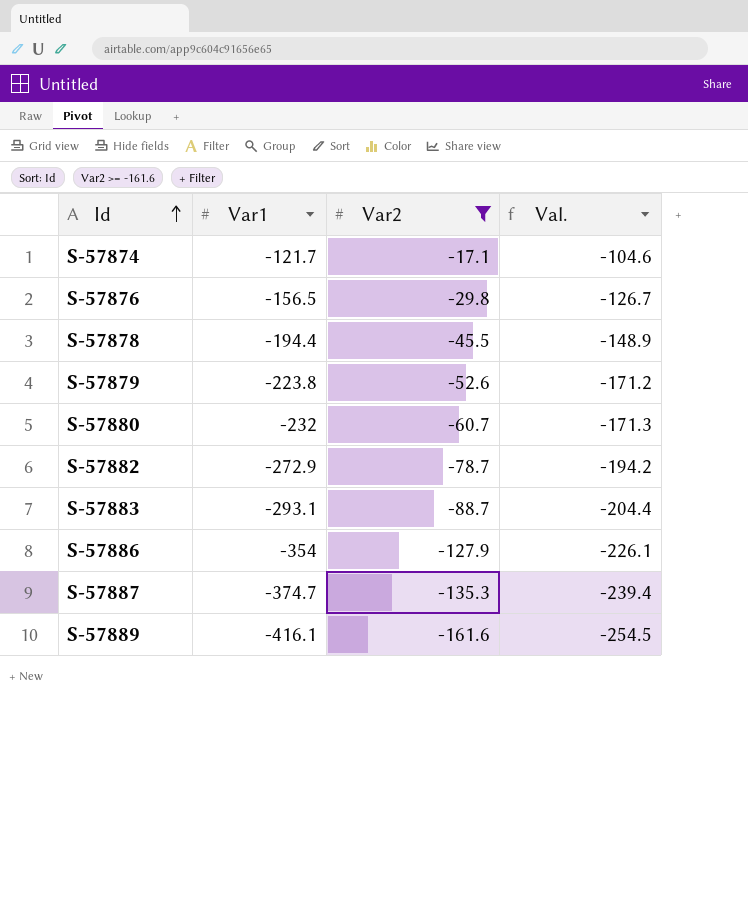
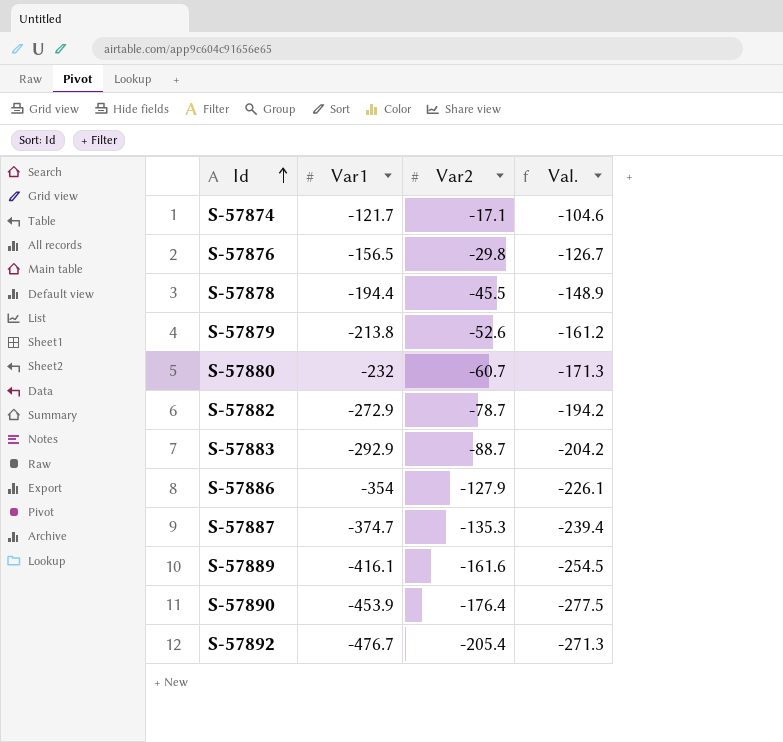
filter: Var2 >= -161.6 -> none
S-57879 | Var1: -223.8 -> -213.8
S-57879 | Val.: -171.2 -> -161.2
S-57883 | Var1: -293.1 -> -292.9
S-57883 | Val.: -204.4 -> -204.2

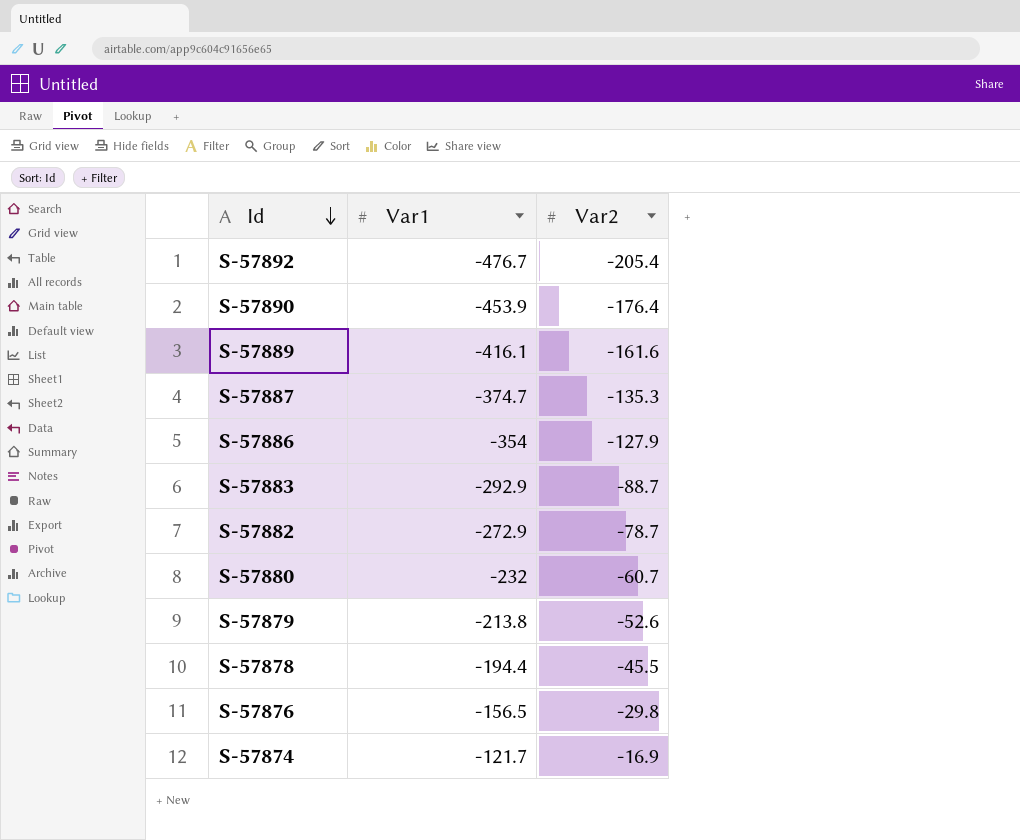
row order: Id ascending -> Id descending
column Val. | formula: [Var1] - [Var2] -> none
S-57874 | Var2: -17.1 -> -16.9

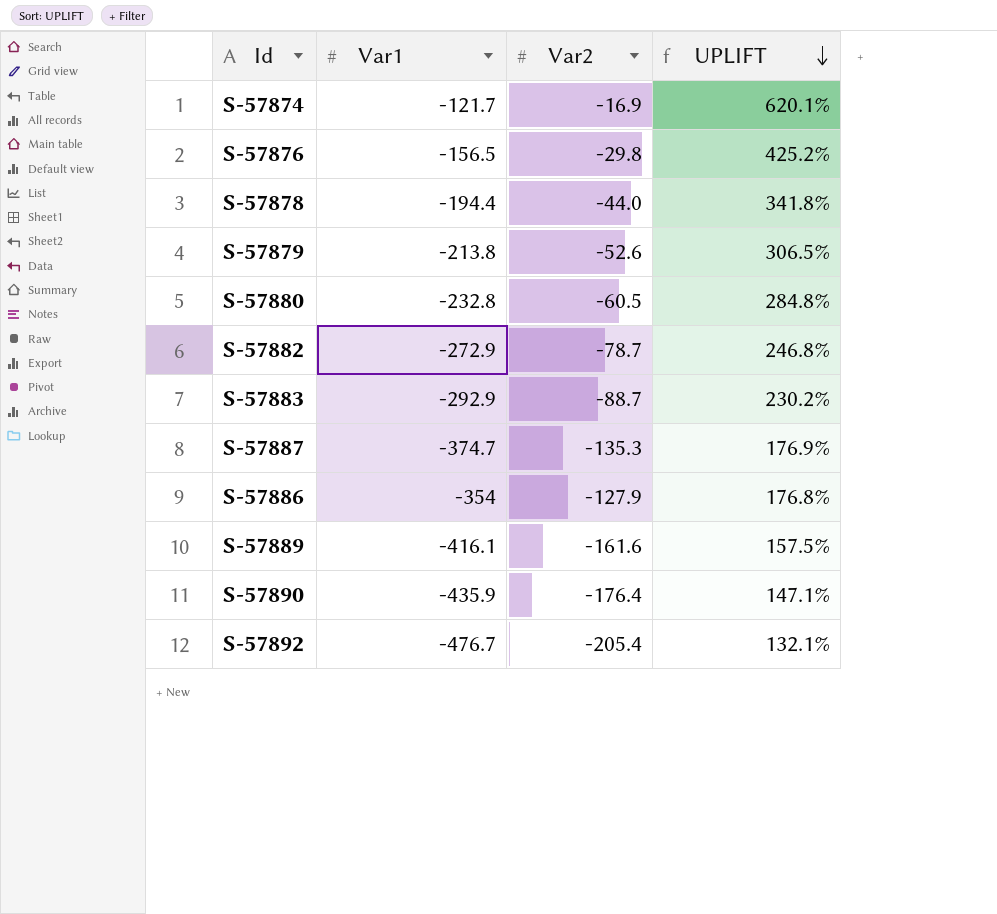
row order: Id descending -> UPLIFT descending
column UPLIFT | formula: none -> ([Var1] - [Var2]) / [Var2]
S-57878 | Var2: -45.5 -> -44.0
S-57880 | Var1: -232 -> -232.8
S-57880 | Var2: -60.7 -> -60.5
S-57890 | Var1: -453.9 -> -435.9

